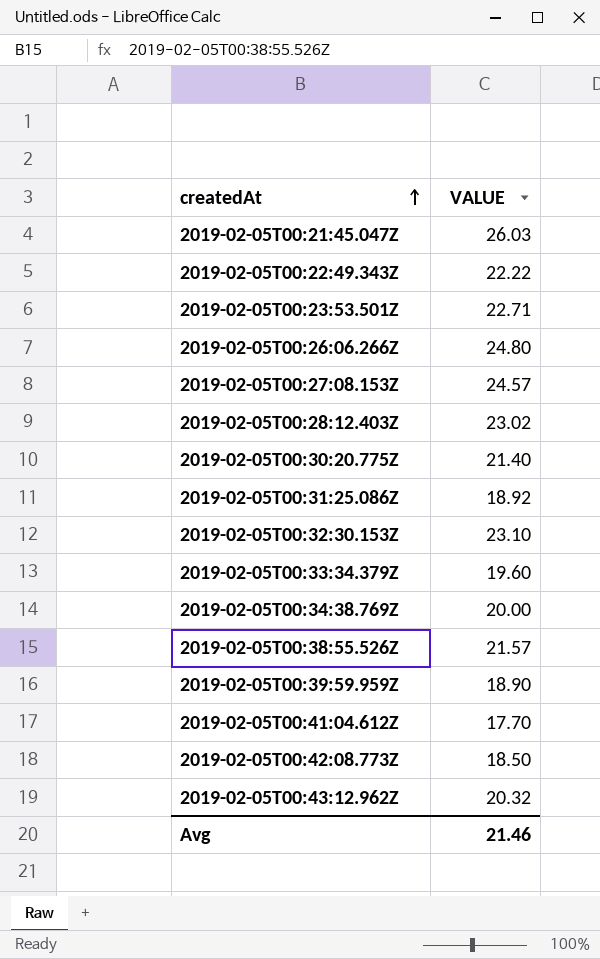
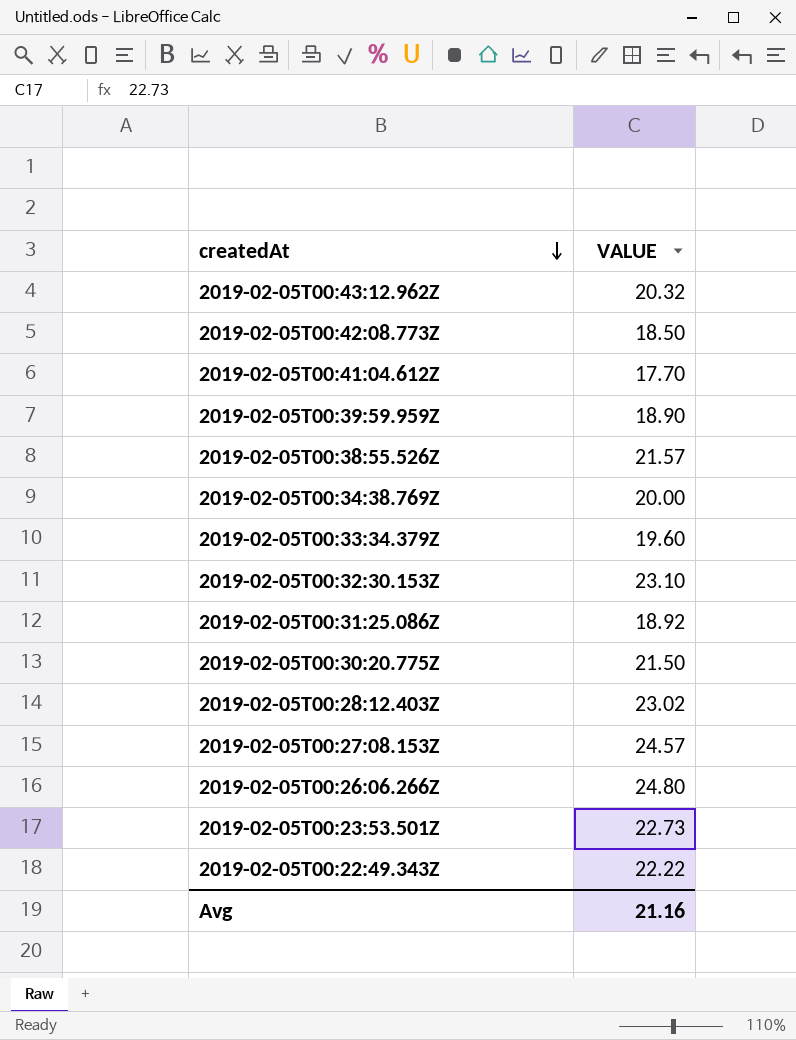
row order: createdAt ascending -> createdAt descending
row 2019-02-05T00:21:45.047Z: 26.03 -> none
2019-02-05T00:30:20.775Z | VALUE: 21.40 -> 21.50
2019-02-05T00:23:53.501Z | VALUE: 22.71 -> 22.73
Avg | VALUE: 21.46 -> 21.16

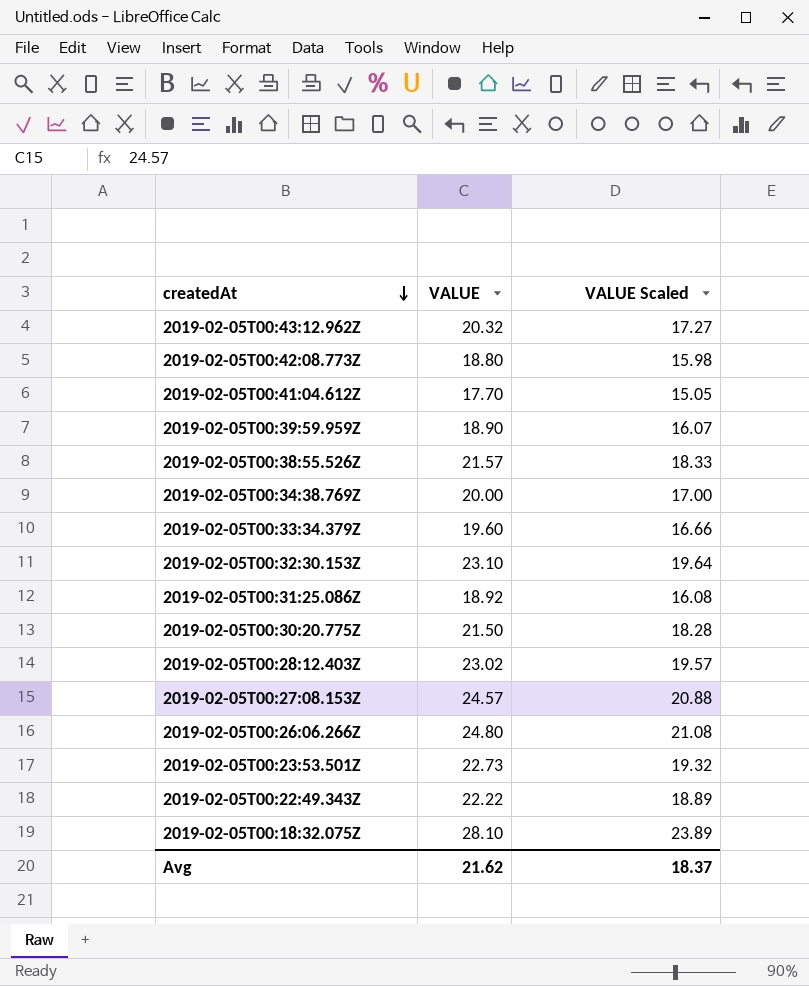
column VALUE Scaled | formula: none -> [VALUE] * 0.85
2019-02-05T00:42:08.773Z | VALUE: 18.50 -> 18.80
row 2019-02-05T00:18:32.075Z: none -> 28.10 | 23.89
Avg | VALUE: 21.16 -> 21.62

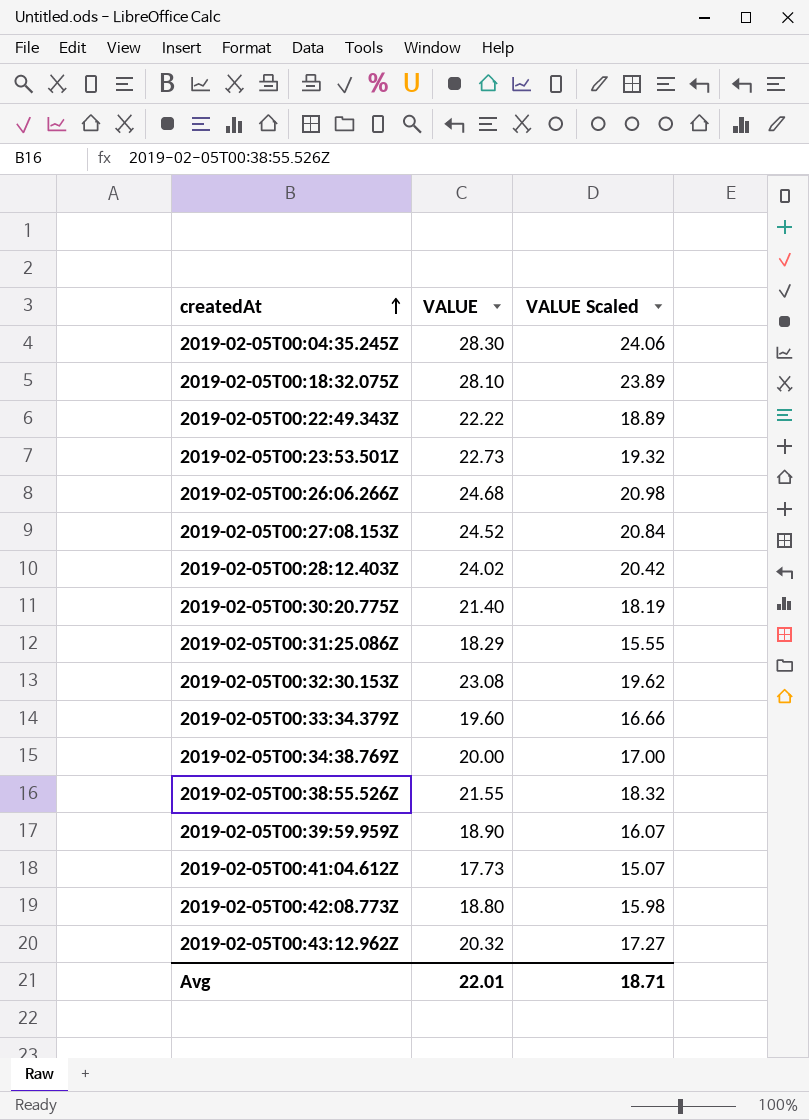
row order: createdAt descending -> createdAt ascending
row 2019-02-05T00:04:35.245Z: none -> 28.30 | 24.06
2019-02-05T00:26:06.266Z | VALUE: 24.80 -> 24.68
2019-02-05T00:26:06.266Z | VALUE Scaled: 21.08 -> 20.98
2019-02-05T00:27:08.153Z | VALUE: 24.57 -> 24.52
2019-02-05T00:27:08.153Z | VALUE Scaled: 20.88 -> 20.84
2019-02-05T00:28:12.403Z | VALUE: 23.02 -> 24.02
2019-02-05T00:28:12.403Z | VALUE Scaled: 19.57 -> 20.42
2019-02-05T00:30:20.775Z | VALUE: 21.50 -> 21.40
2019-02-05T00:30:20.775Z | VALUE Scaled: 18.28 -> 18.19
2019-02-05T00:31:25.086Z | VALUE: 18.92 -> 18.29
2019-02-05T00:31:25.086Z | VALUE Scaled: 16.08 -> 15.55
2019-02-05T00:32:30.153Z | VALUE: 23.10 -> 23.08
2019-02-05T00:32:30.153Z | VALUE Scaled: 19.64 -> 19.62
2019-02-05T00:38:55.526Z | VALUE: 21.57 -> 21.55
2019-02-05T00:38:55.526Z | VALUE Scaled: 18.33 -> 18.32
2019-02-05T00:41:04.612Z | VALUE: 17.70 -> 17.73
2019-02-05T00:41:04.612Z | VALUE Scaled: 15.05 -> 15.07
Avg | VALUE: 21.62 -> 22.01
Avg | VALUE Scaled: 18.37 -> 18.71

